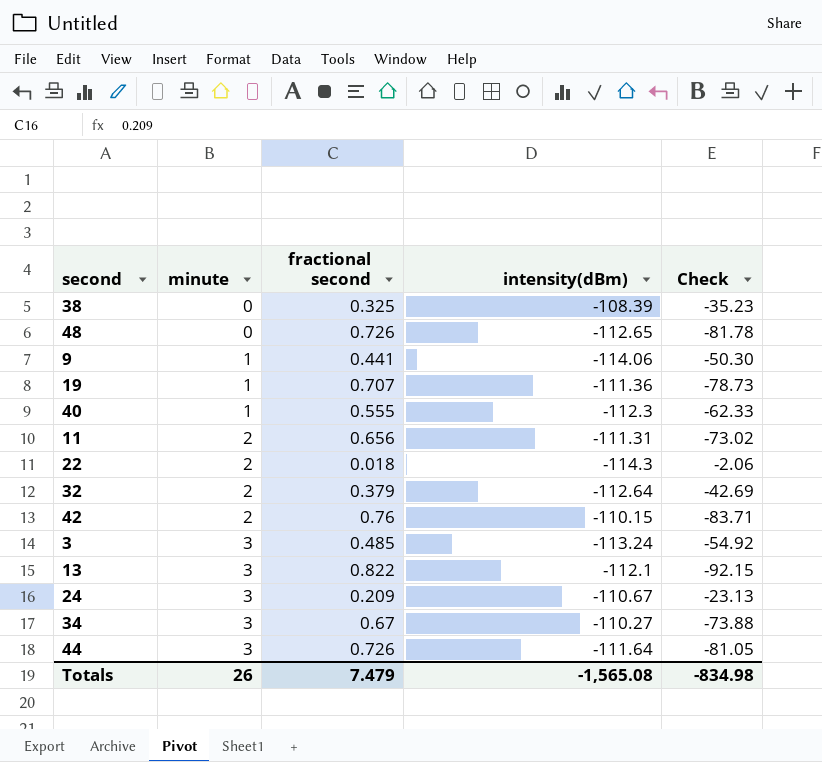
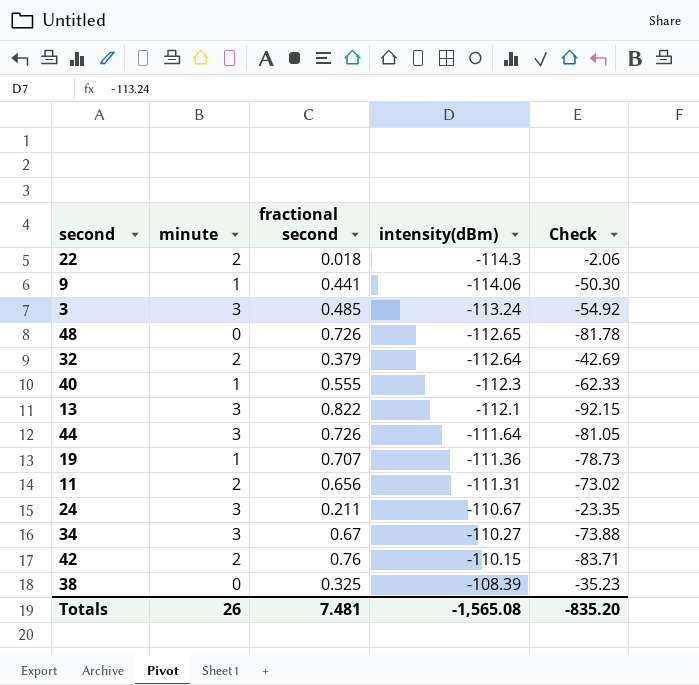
row order: minute ascending -> intensity(dBm) ascending
24 | fractional second: 0.209 -> 0.211
24 | Check: -23.13 -> -23.35
Totals | fractional second: 7.479 -> 7.481
Totals | Check: -834.98 -> -835.20

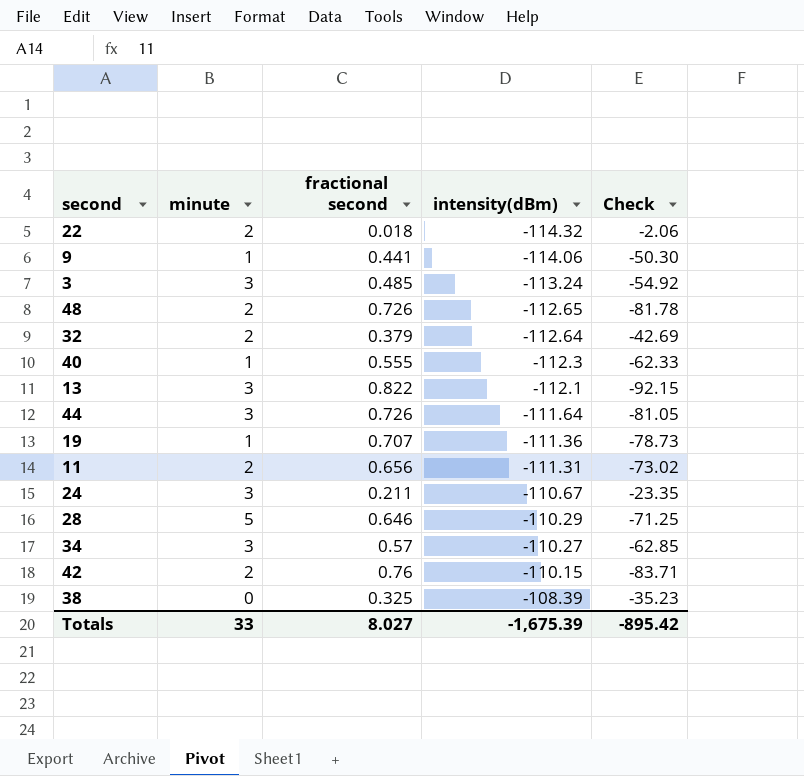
22 | intensity(dBm): -114.3 -> -114.32
48 | minute: 0 -> 2
row 28: none -> 5 | 0.646 | -110.29 | -71.25
34 | fractional second: 0.67 -> 0.57
34 | Check: -73.88 -> -62.85
Totals | minute: 26 -> 33
Totals | fractional second: 7.481 -> 8.027
Totals | intensity(dBm): -1,565.08 -> -1,675.39
Totals | Check: -835.20 -> -895.42

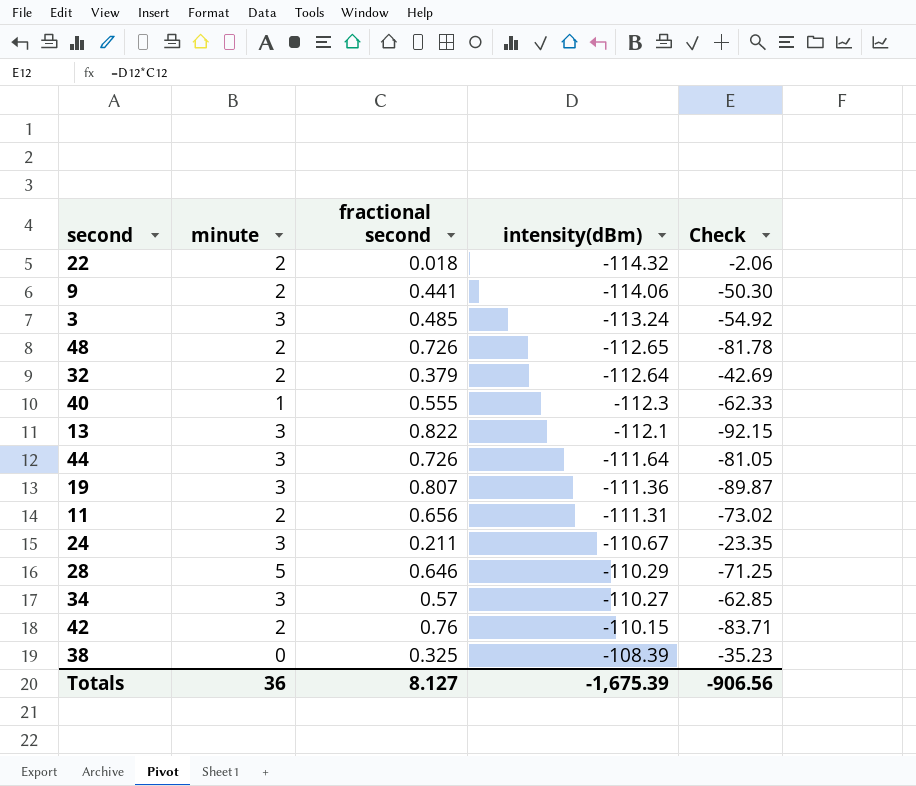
9 | minute: 1 -> 2
19 | minute: 1 -> 3
19 | fractional second: 0.707 -> 0.807
19 | Check: -78.73 -> -89.87
Totals | minute: 33 -> 36
Totals | fractional second: 8.027 -> 8.127
Totals | Check: -895.42 -> -906.56

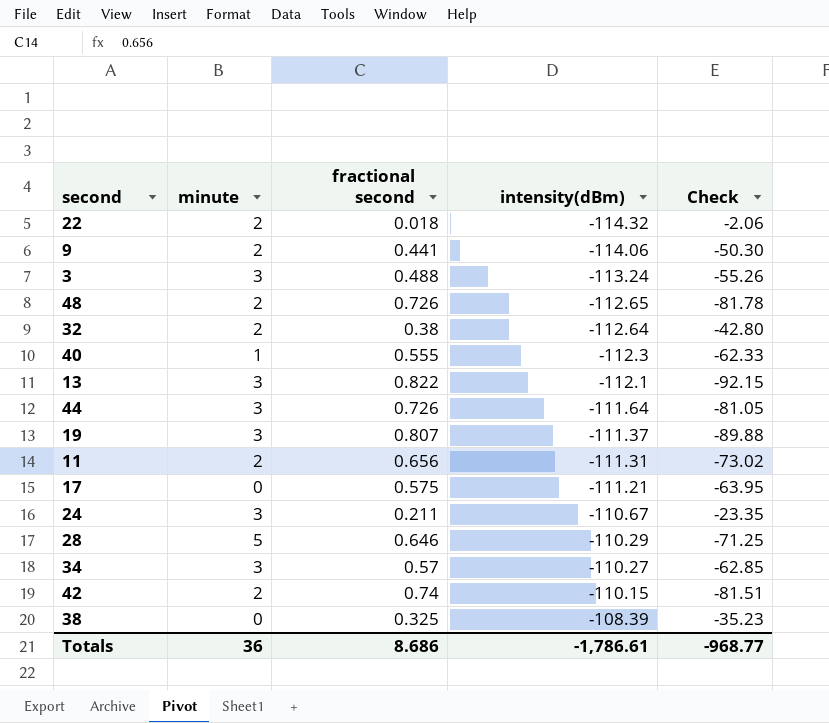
3 | fractional second: 0.485 -> 0.488
3 | Check: -54.92 -> -55.26
32 | fractional second: 0.379 -> 0.38
32 | Check: -42.69 -> -42.80
19 | intensity(dBm): -111.36 -> -111.37
19 | Check: -89.87 -> -89.88
row 17: none -> 0 | 0.575 | -111.21 | -63.95
42 | fractional second: 0.76 -> 0.74
42 | Check: -83.71 -> -81.51
Totals | fractional second: 8.127 -> 8.686
Totals | intensity(dBm): -1,675.39 -> -1,786.61
Totals | Check: -906.56 -> -968.77

